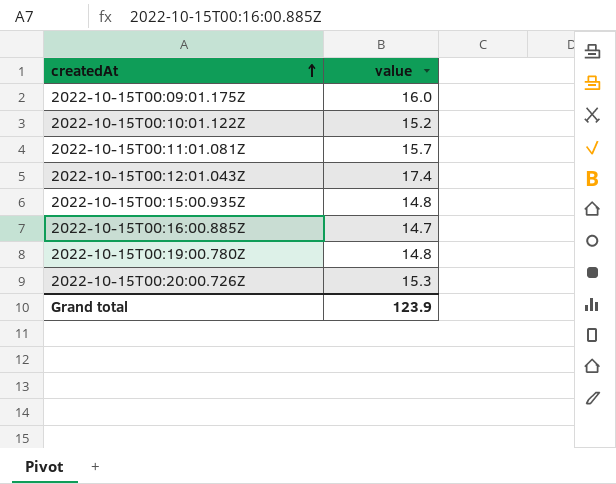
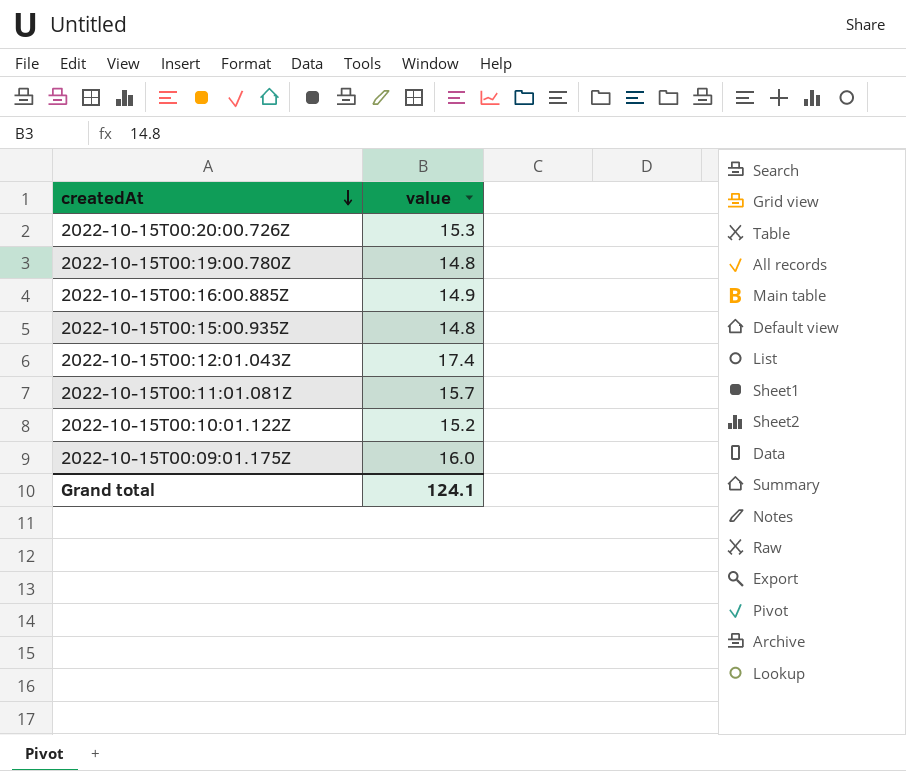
row order: createdAt ascending -> createdAt descending
2022-10-15T00:16:00.885Z | value: 14.7 -> 14.9
Grand total | value: 123.9 -> 124.1

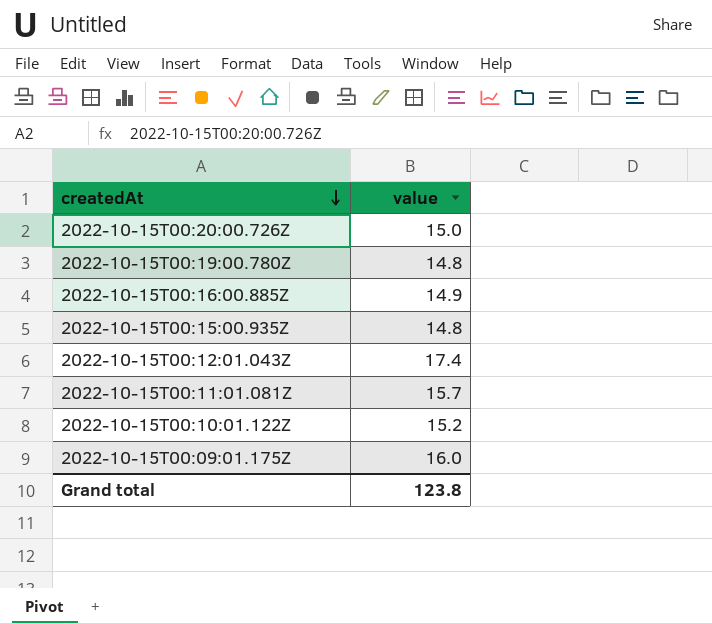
2022-10-15T00:20:00.726Z | value: 15.3 -> 15.0
Grand total | value: 124.1 -> 123.8

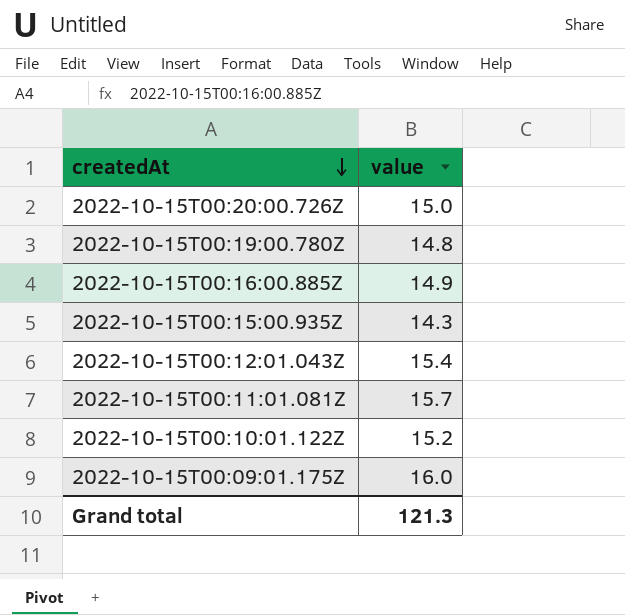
2022-10-15T00:15:00.935Z | value: 14.8 -> 14.3
2022-10-15T00:12:01.043Z | value: 17.4 -> 15.4
Grand total | value: 123.8 -> 121.3

